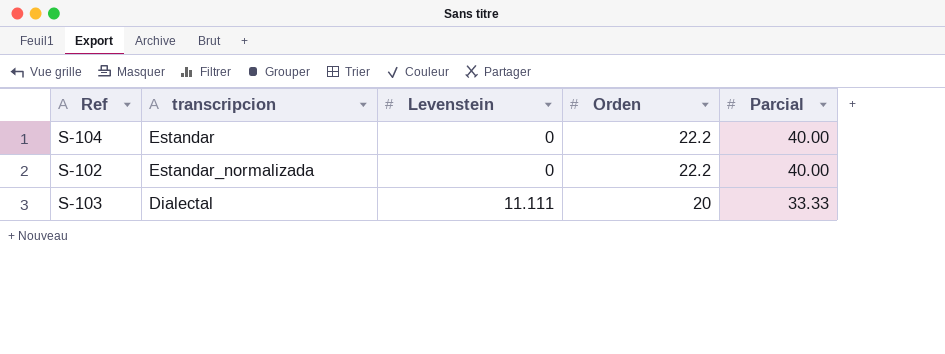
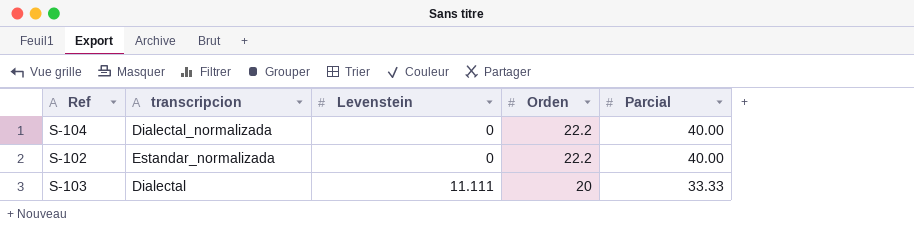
S-104 | transcripcion: Estandar -> Dialectal_normalizada

